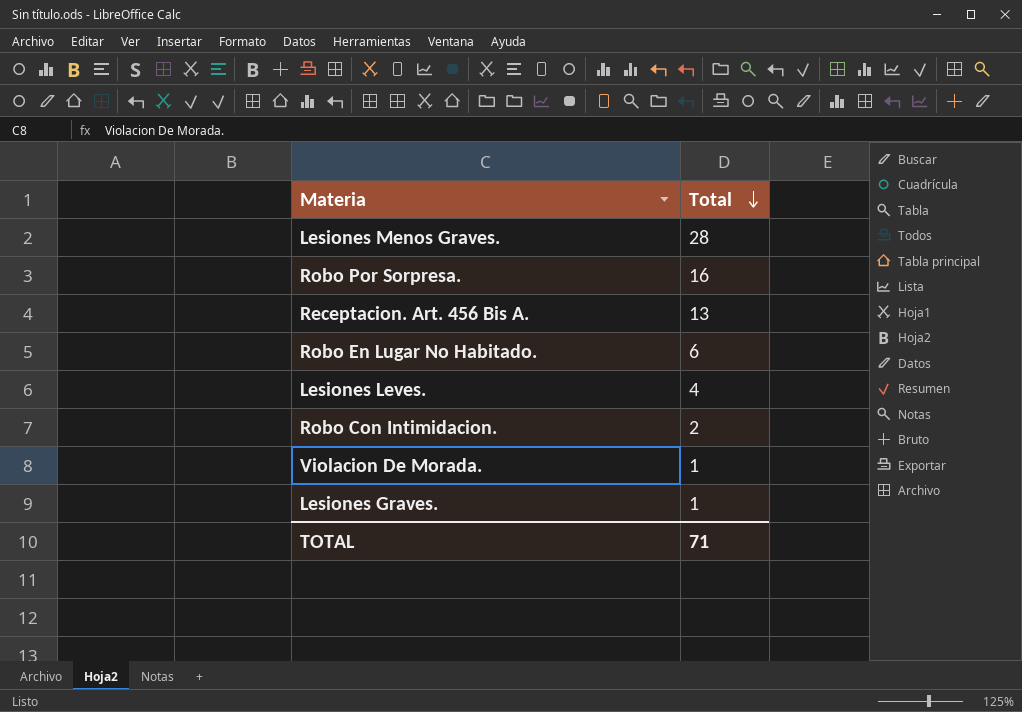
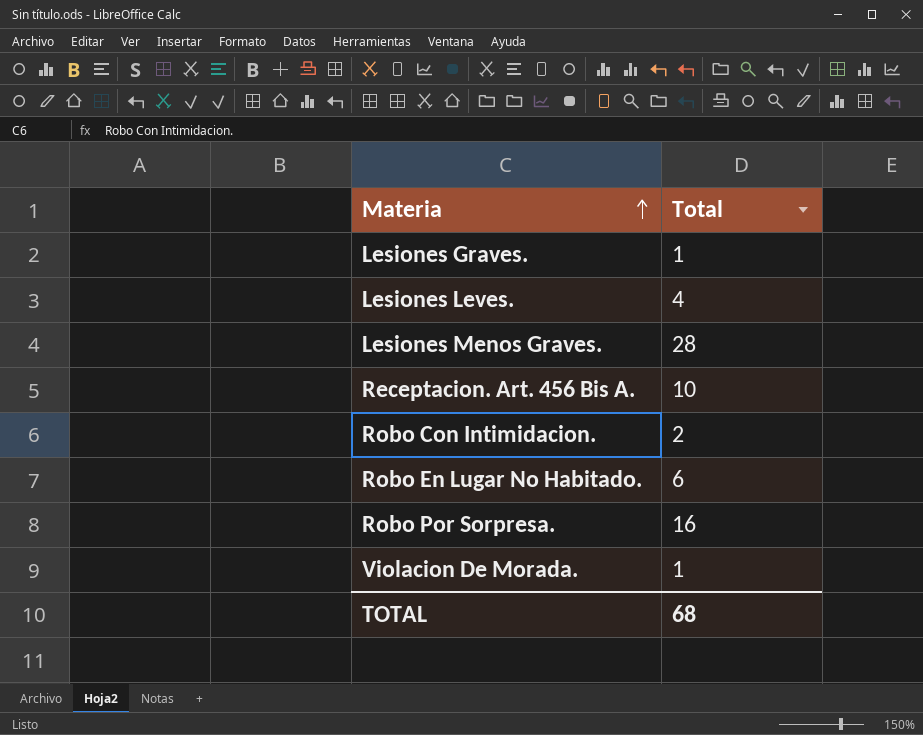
row order: Total descending -> Materia ascending
Receptacion. Art. 456 Bis A. | Total: 13 -> 10
TOTAL | Total: 71 -> 68

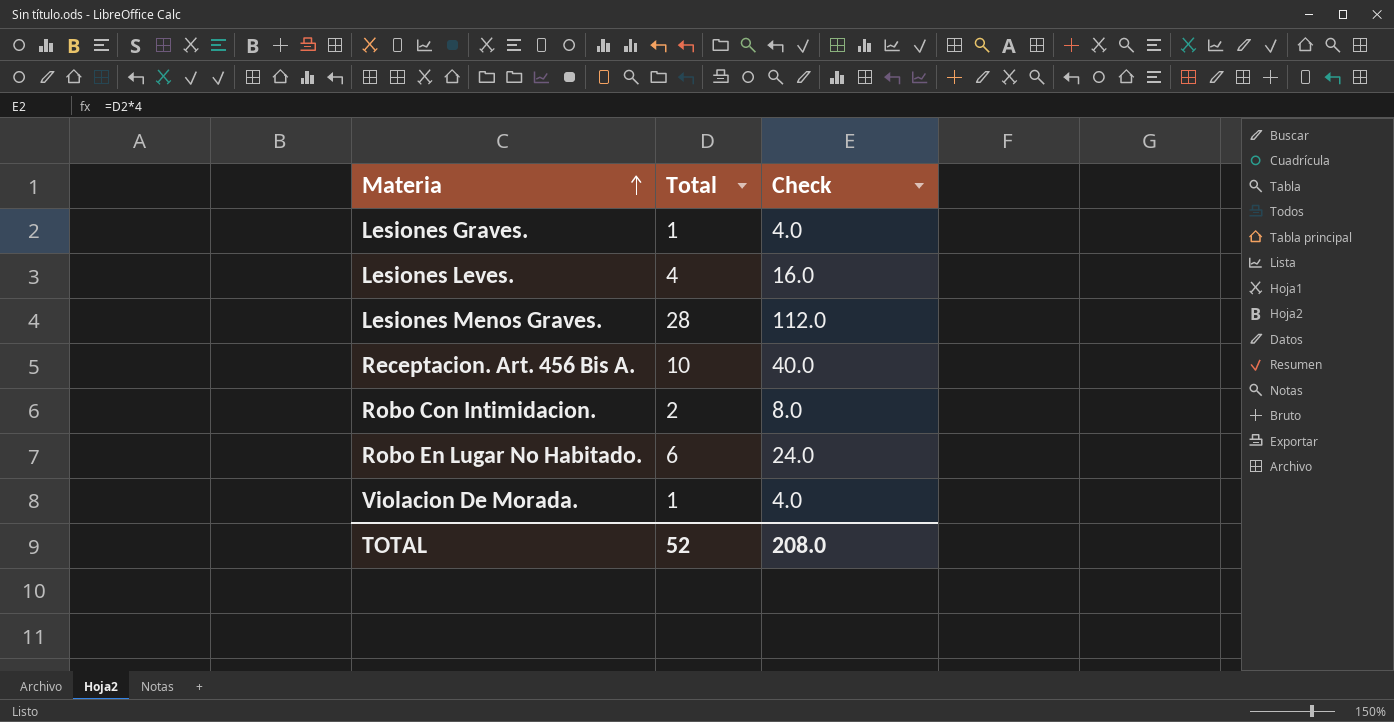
column Check | formula: none -> [Total] * 4
row Robo Por Sorpresa.: 16 -> none
TOTAL | Total: 68 -> 52

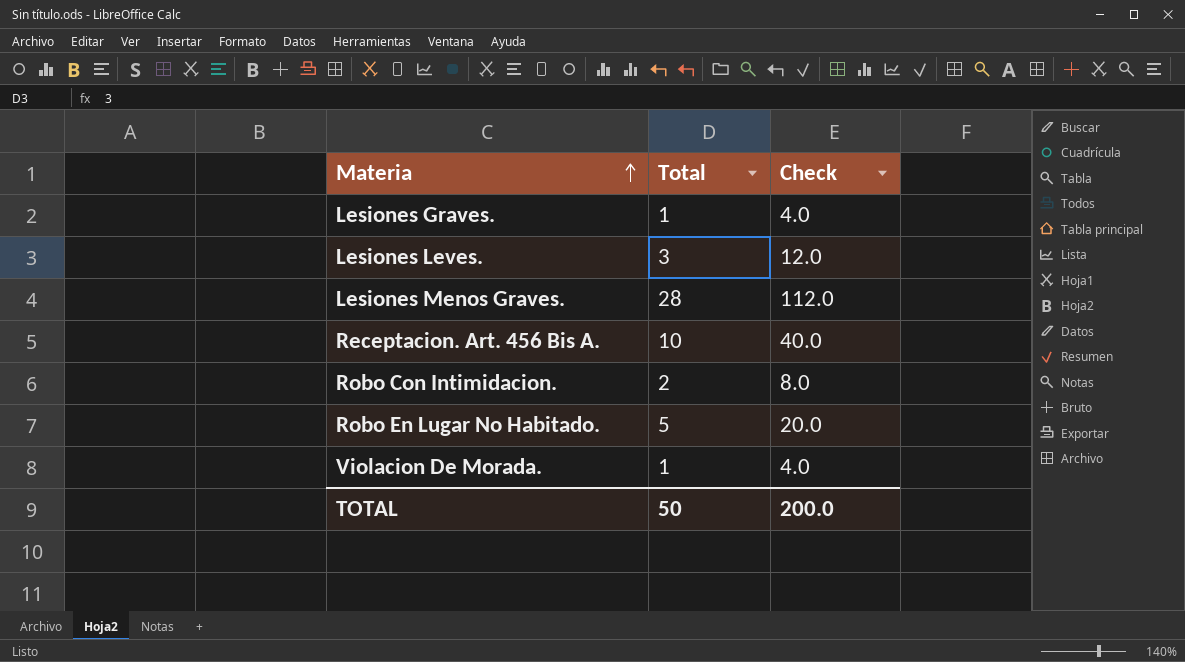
Lesiones Leves. | Total: 4 -> 3
Lesiones Leves. | Check: 16.0 -> 12.0
Robo En Lugar No Habitado. | Total: 6 -> 5
Robo En Lugar No Habitado. | Check: 24.0 -> 20.0
TOTAL | Total: 52 -> 50
TOTAL | Check: 208.0 -> 200.0

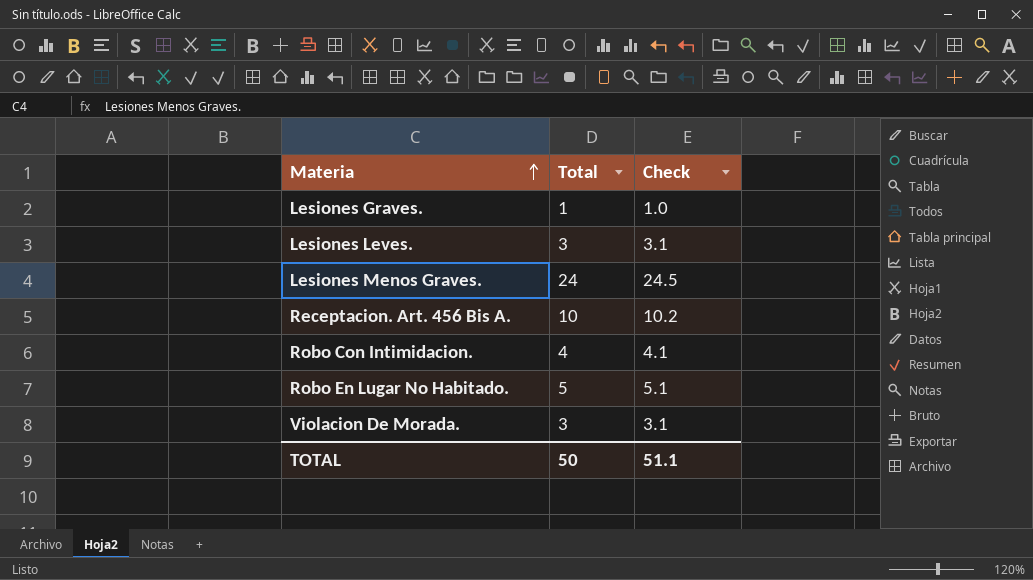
column Check | formula: [Total] * 4 -> [Total] * 1.02
Lesiones Menos Graves. | Total: 28 -> 24
Robo Con Intimidacion. | Total: 2 -> 4
Violacion De Morada. | Total: 1 -> 3
TOTAL | Check: 200.0 -> 51.1

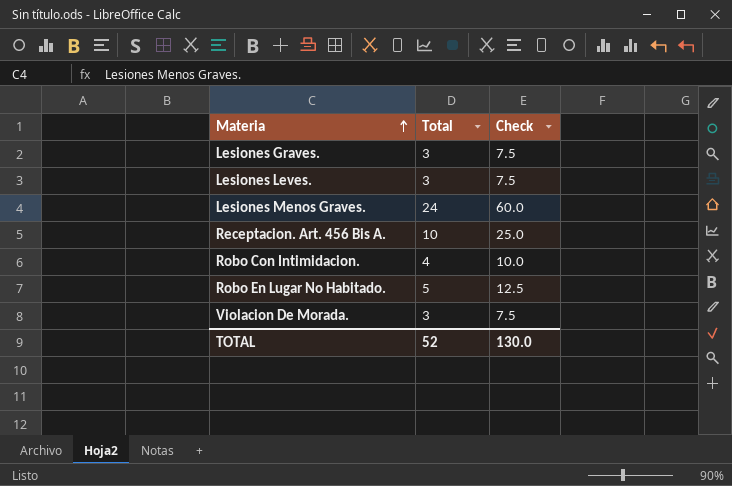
column Check | formula: [Total] * 1.02 -> [Total] * 2.5
Lesiones Graves. | Total: 1 -> 3
TOTAL | Total: 50 -> 52
TOTAL | Check: 51.1 -> 130.0

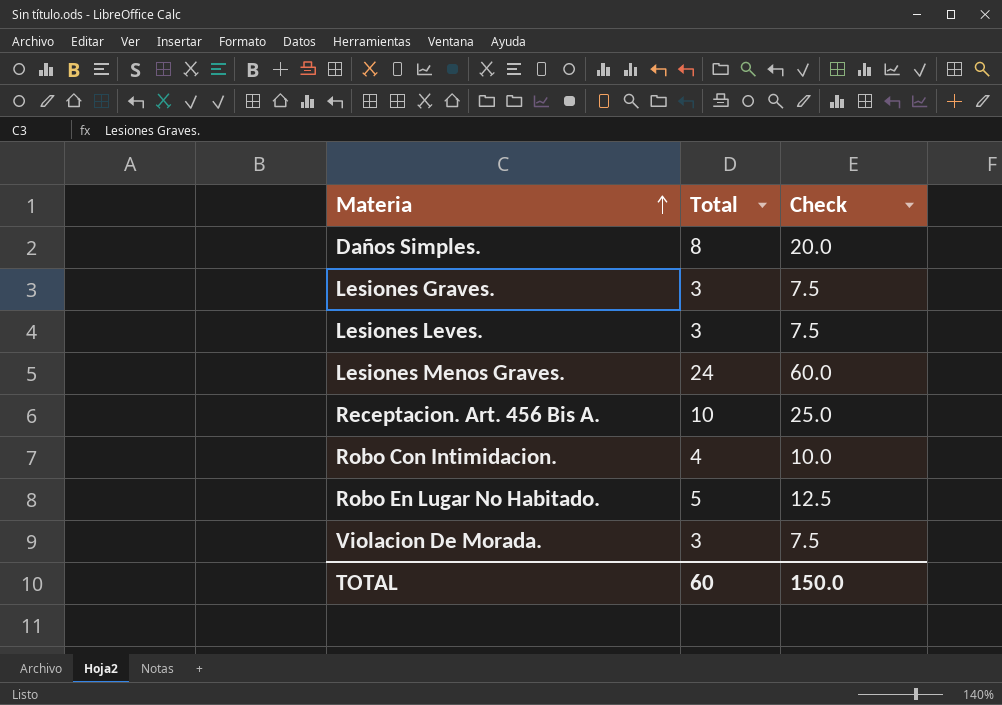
row Daños Simples.: none -> 8 | 20.0
TOTAL | Total: 52 -> 60
TOTAL | Check: 130.0 -> 150.0

